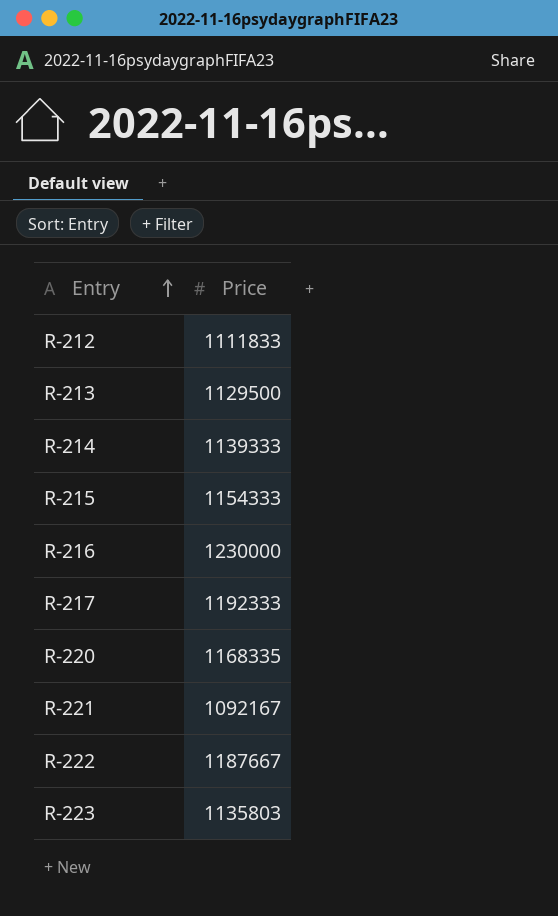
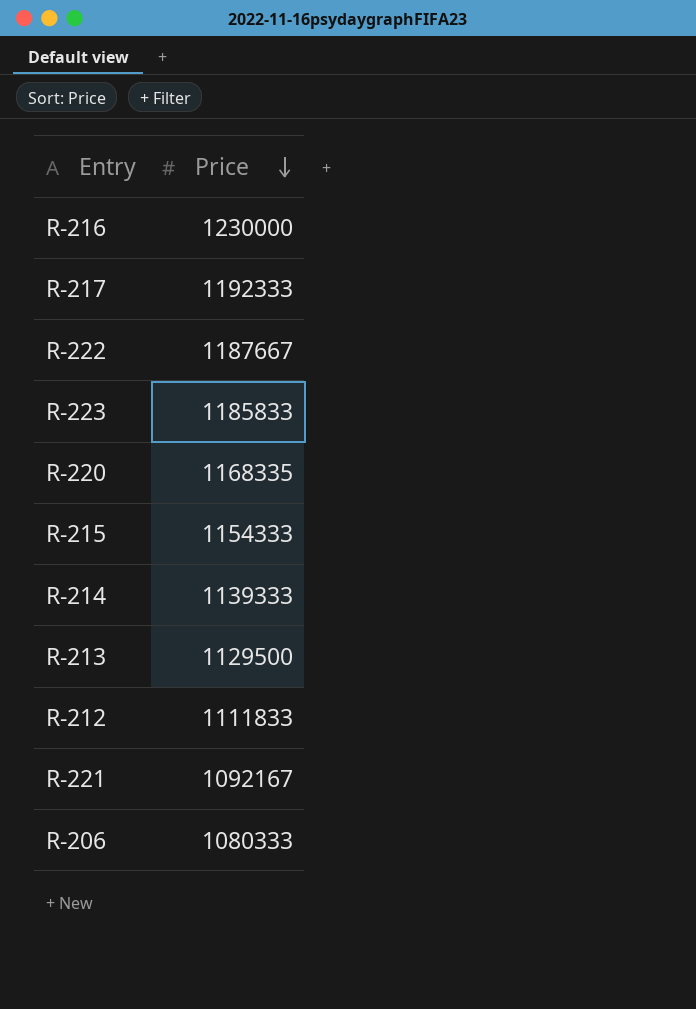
row order: Entry ascending -> Price descending
R-223 | Price: 1135803 -> 1185833
row R-206: none -> 1080333

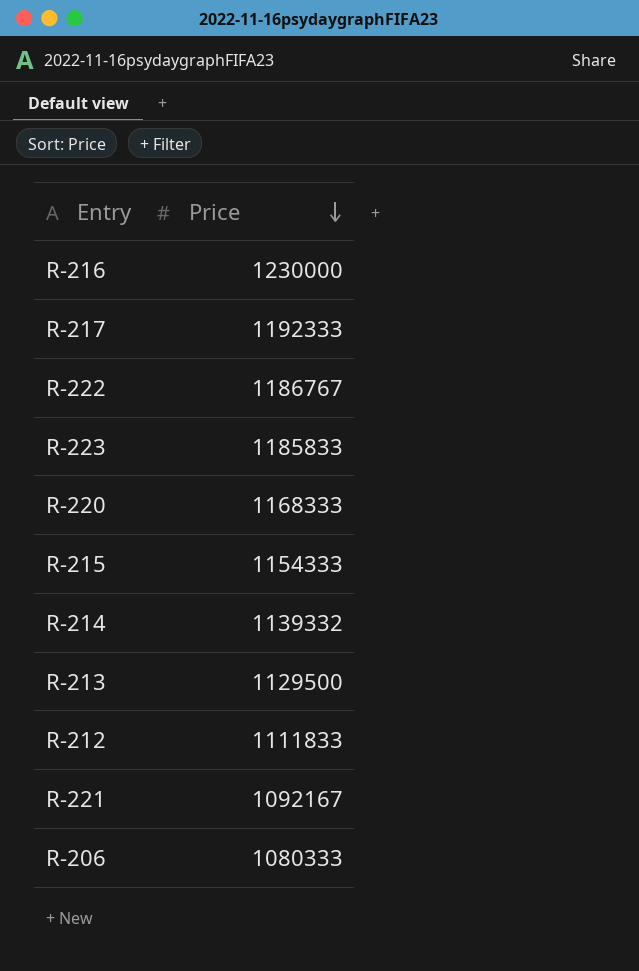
R-222 | Price: 1187667 -> 1186767
R-220 | Price: 1168335 -> 1168333
R-214 | Price: 1139333 -> 1139332

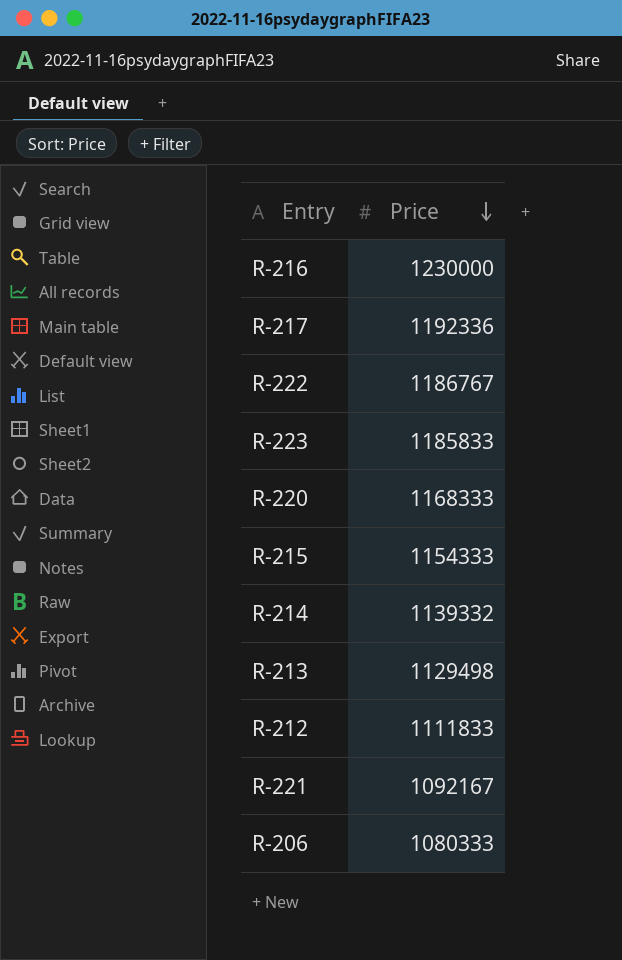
R-217 | Price: 1192333 -> 1192336
R-213 | Price: 1129500 -> 1129498

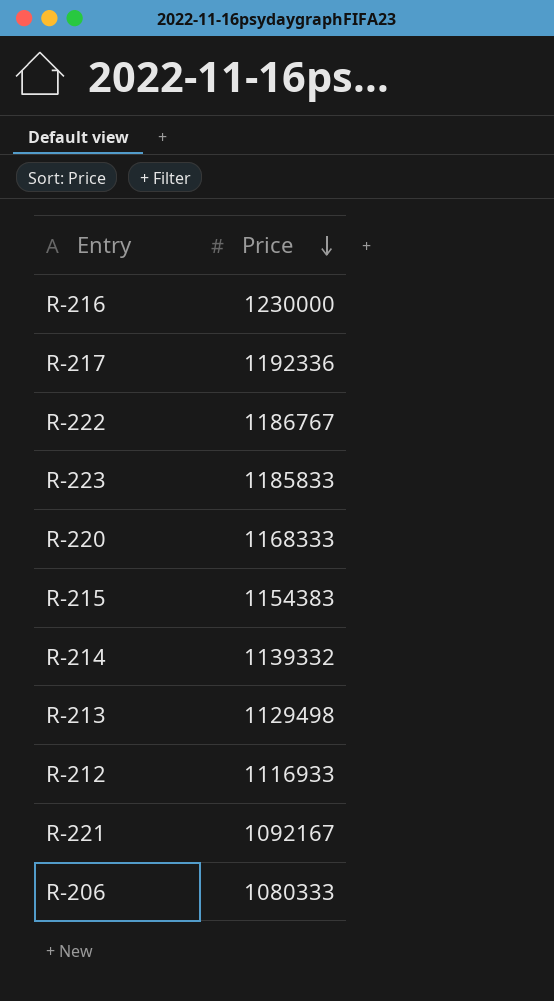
R-215 | Price: 1154333 -> 1154383
R-212 | Price: 1111833 -> 1116933

